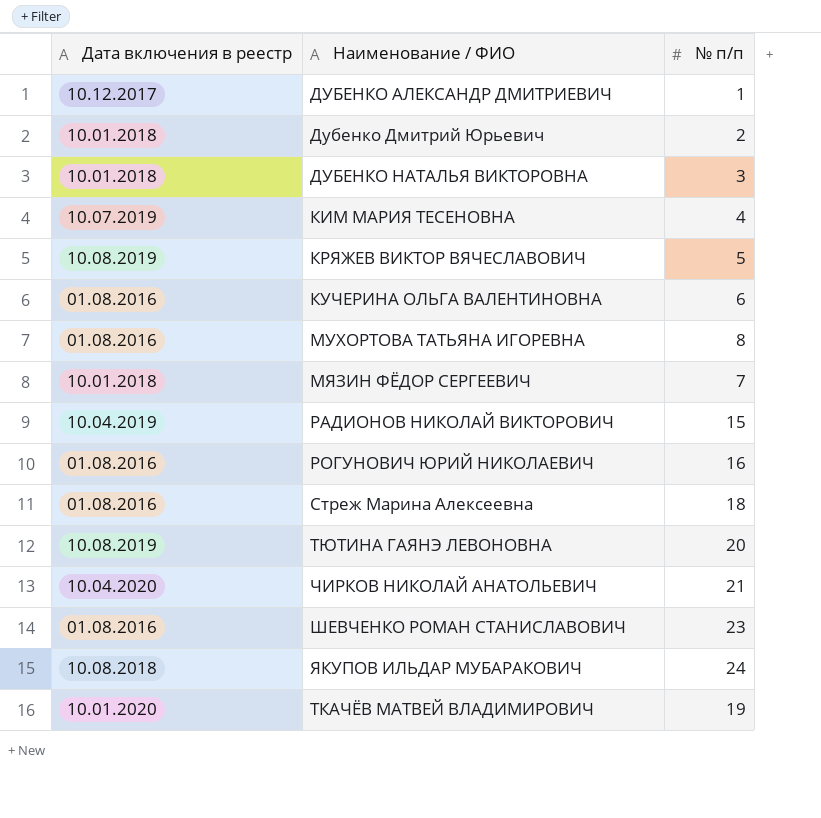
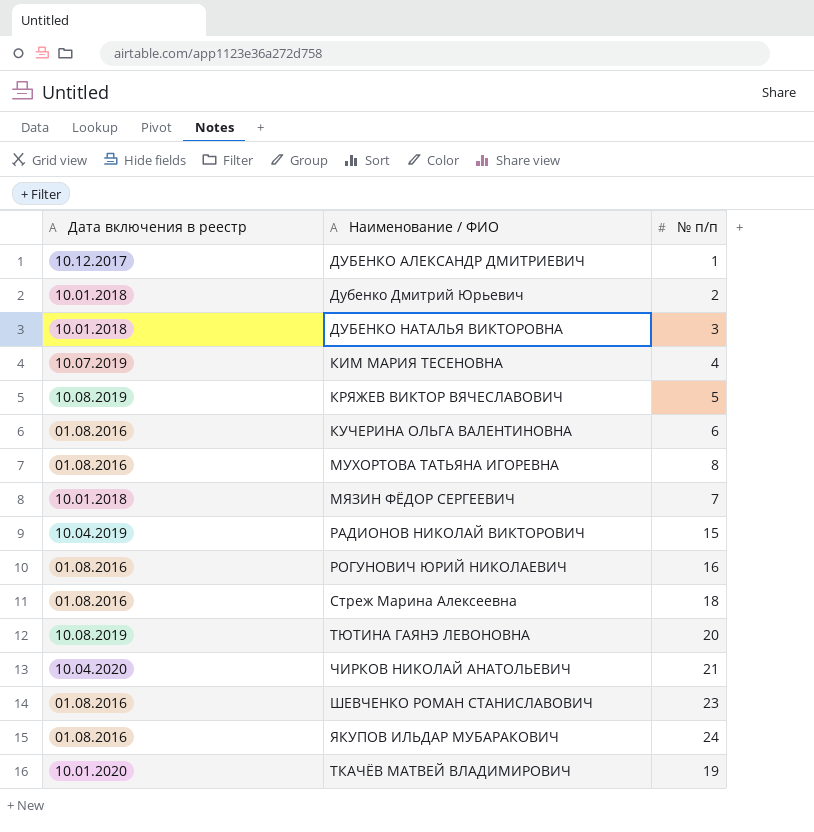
ЯКУПОВ ИЛЬДАР МУБАРАКОВИЧ | Дата включения в реестр: 10.08.2018 -> 01.08.2016

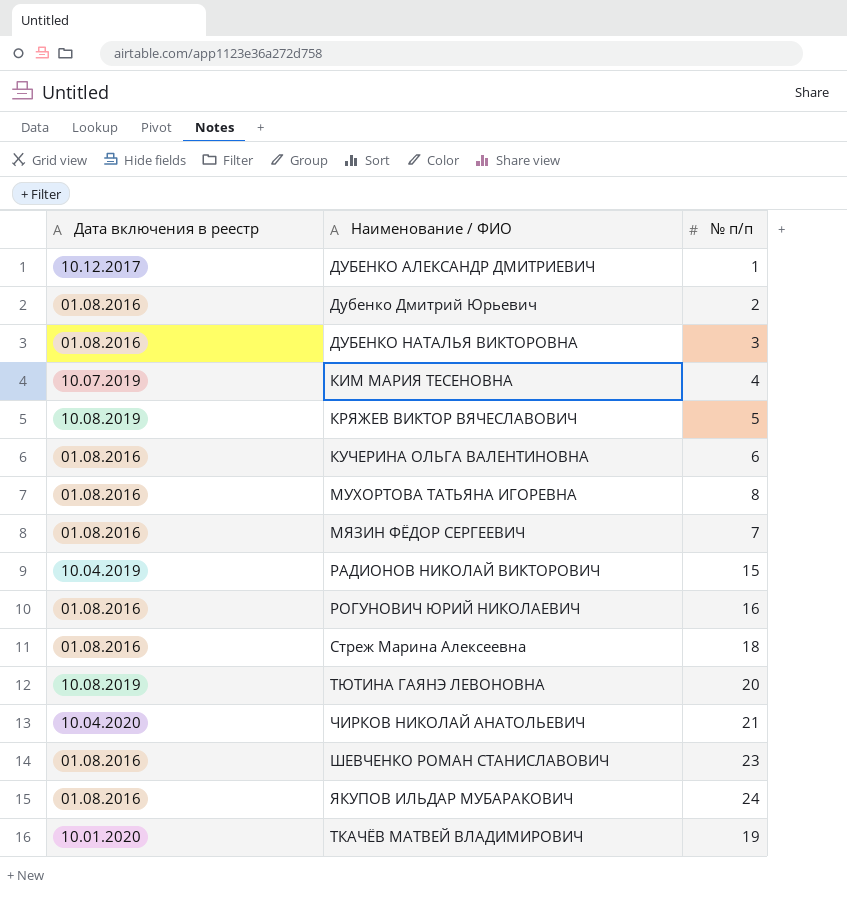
Дубенко Дмитрий Юрьевич | Дата включения в реестр: 10.01.2018 -> 01.08.2016
ДУБЕНКО НАТАЛЬЯ ВИКТОРОВНА | Дата включения в реестр: 10.01.2018 -> 01.08.2016
МЯЗИН ФЁДОР СЕРГЕЕВИЧ | Дата включения в реестр: 10.01.2018 -> 01.08.2016

